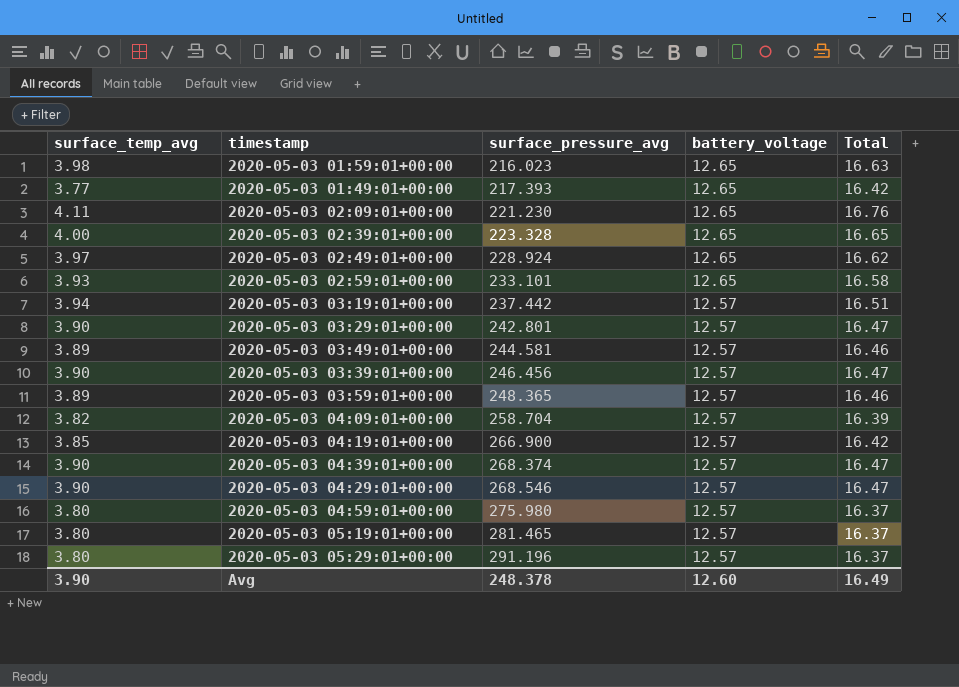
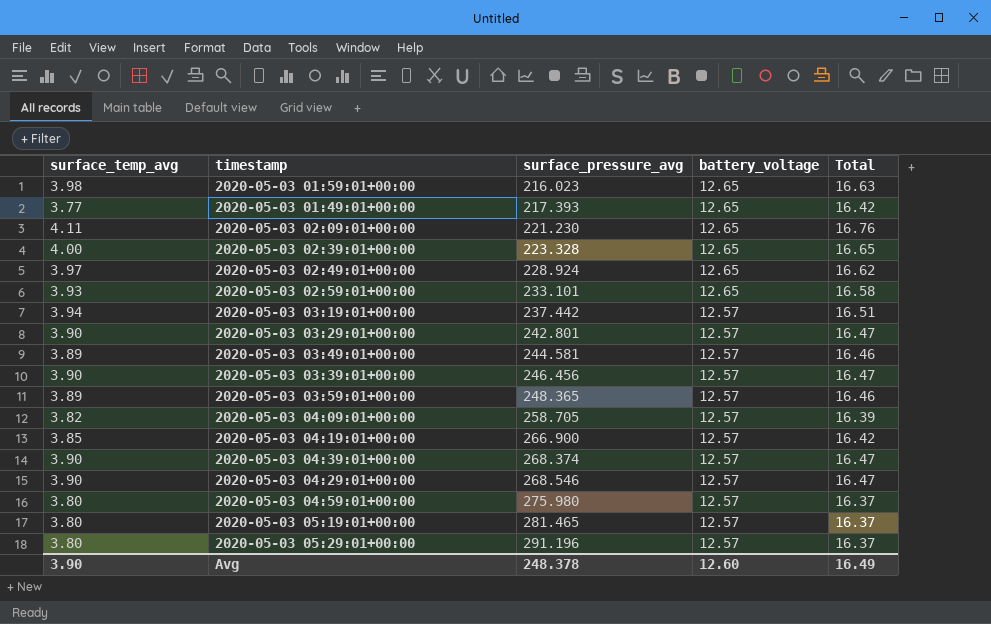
2020-05-03 04:09:01+00:00 | surface_pressure_avg: 258.704 -> 258.705

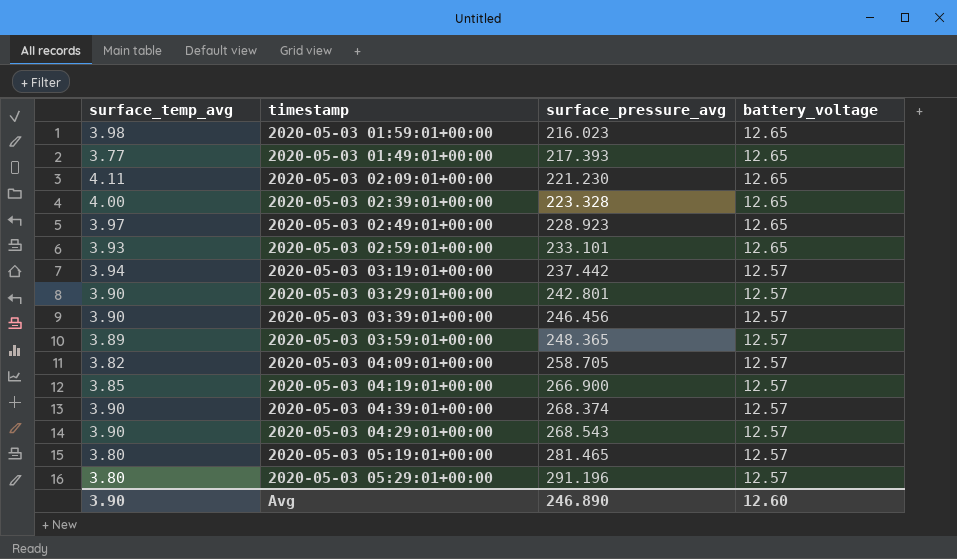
column Total | formula: [surface_temp_avg] + [battery_voltage] -> none
row 2020-05-03 03:49:01+00:00: 3.89 | 244.581 | 12.57 | 16.46 -> none
row 2020-05-03 04:59:01+00:00: 3.80 | 275.980 | 12.57 | 16.37 -> none
2020-05-03 02:49:01+00:00 | surface_pressure_avg: 228.924 -> 228.923
2020-05-03 04:29:01+00:00 | surface_pressure_avg: 268.546 -> 268.543
Avg | surface_pressure_avg: 248.378 -> 246.890

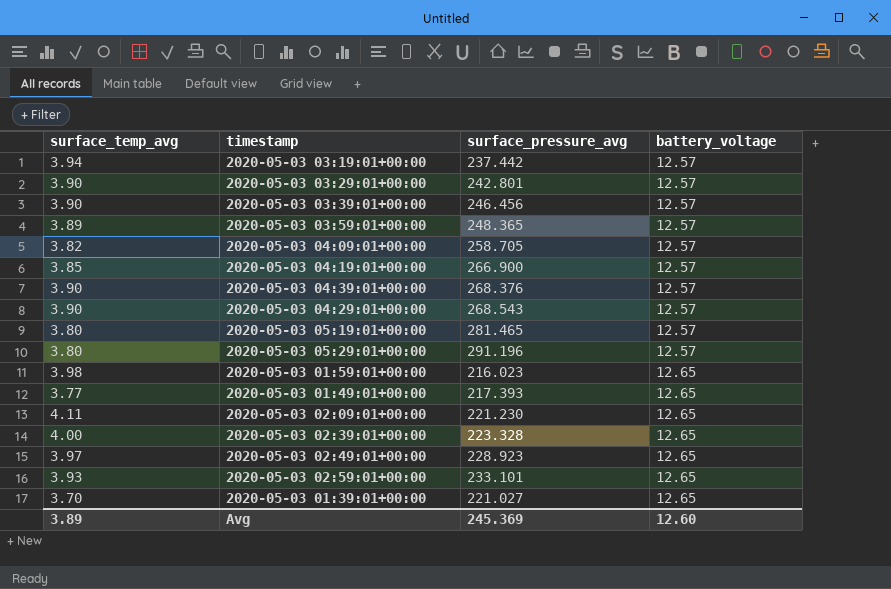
row order: surface_pressure_avg ascending -> battery_voltage ascending
2020-05-03 04:39:01+00:00 | surface_pressure_avg: 268.374 -> 268.376
row 2020-05-03 01:39:01+00:00: none -> 3.70 | 221.027 | 12.65
Avg | surface_temp_avg: 3.90 -> 3.89
Avg | surface_pressure_avg: 246.890 -> 245.369

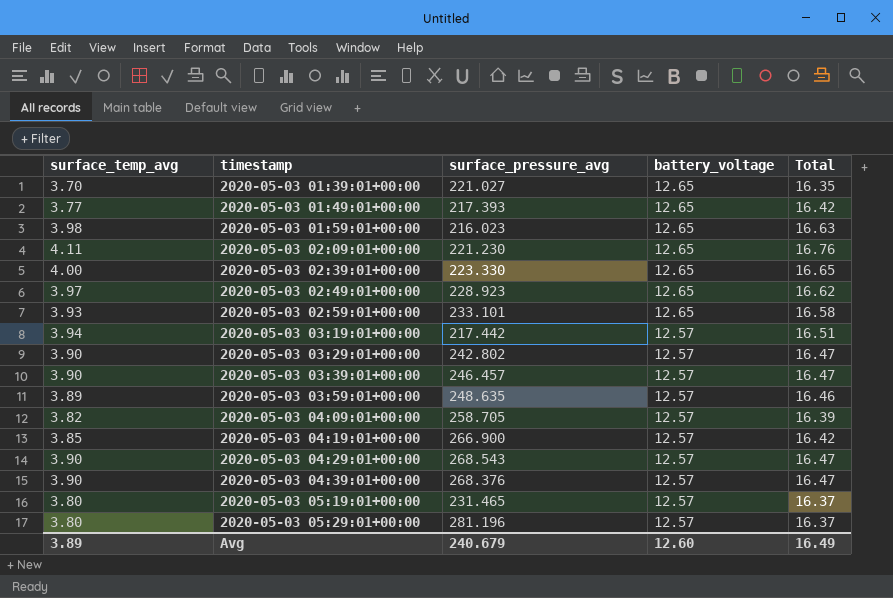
row order: battery_voltage ascending -> timestamp ascending
column Total | formula: none -> [surface_temp_avg] + [battery_voltage]
2020-05-03 02:39:01+00:00 | surface_pressure_avg: 223.328 -> 223.330
2020-05-03 03:19:01+00:00 | surface_pressure_avg: 237.442 -> 217.442
2020-05-03 03:29:01+00:00 | surface_pressure_avg: 242.801 -> 242.802
2020-05-03 03:39:01+00:00 | surface_pressure_avg: 246.456 -> 246.457
2020-05-03 03:59:01+00:00 | surface_pressure_avg: 248.365 -> 248.635
2020-05-03 05:19:01+00:00 | surface_pressure_avg: 281.465 -> 231.465
2020-05-03 05:29:01+00:00 | surface_pressure_avg: 291.196 -> 281.196
Avg | surface_pressure_avg: 245.369 -> 240.679

